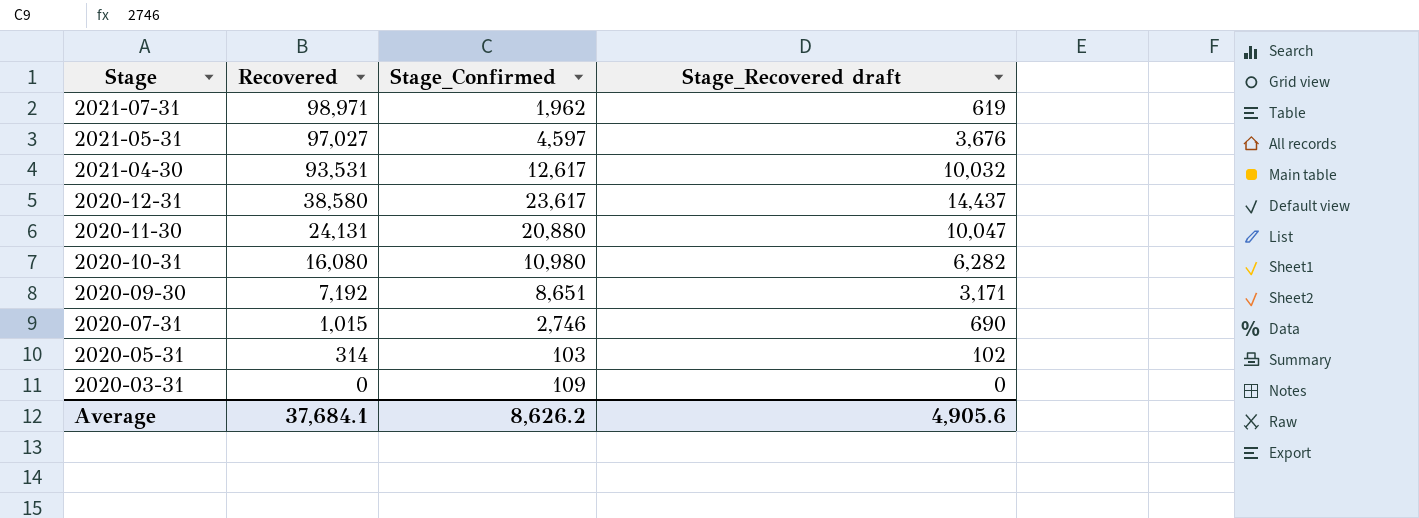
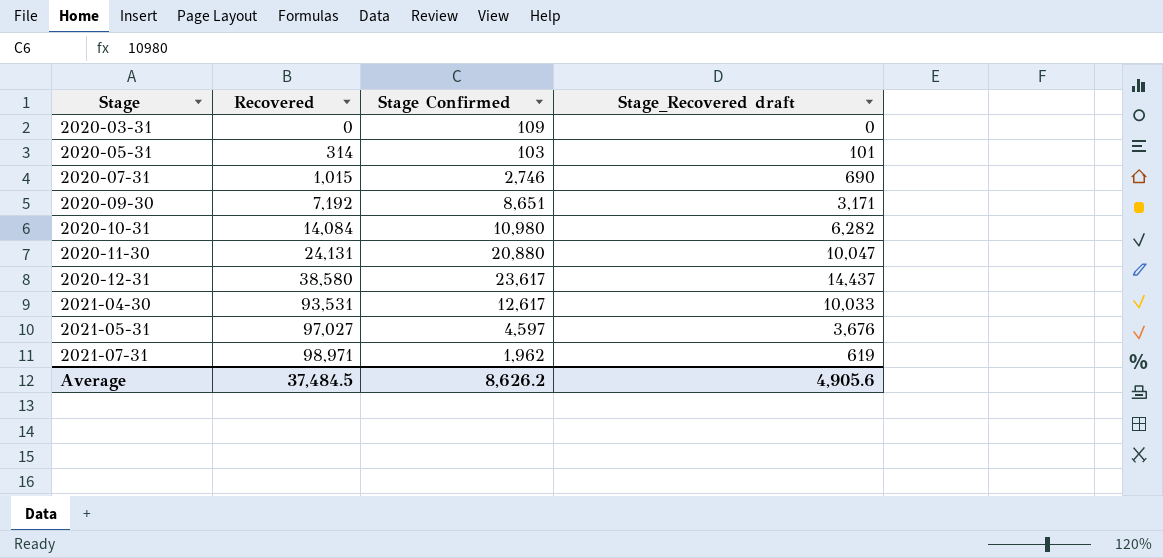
row order: Stage descending -> Stage ascending
column name: Stage_Confirmed -> Stage Confirmed
2020-05-31 | Stage_Recovered draft: 102 -> 101
2020-10-31 | Recovered: 16,080 -> 14,084
2021-04-30 | Stage_Recovered draft: 10,032 -> 10,033
Average | Recovered: 37,684.1 -> 37,484.5

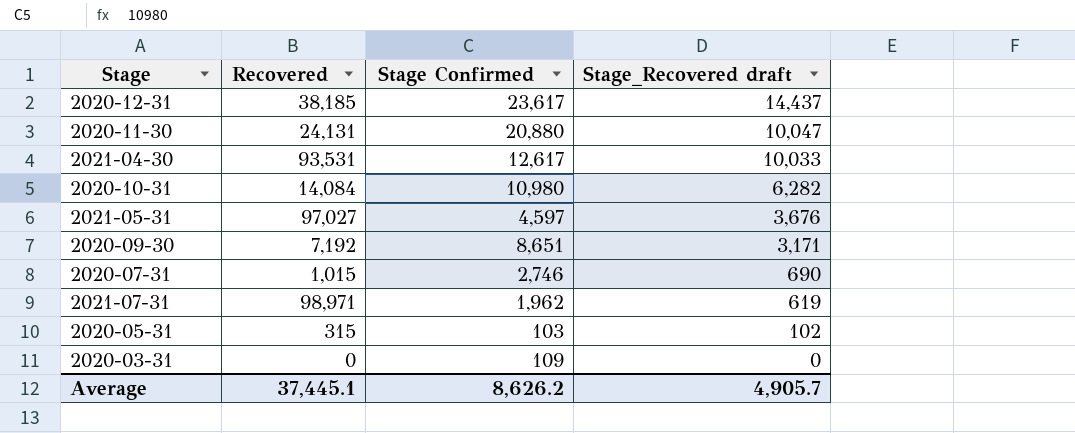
row order: Stage ascending -> Stage_Recovered draft descending
2020-12-31 | Recovered: 38,580 -> 38,185
2020-05-31 | Recovered: 314 -> 315
2020-05-31 | Stage_Recovered draft: 101 -> 102
Average | Recovered: 37,484.5 -> 37,445.1
Average | Stage_Recovered draft: 4,905.6 -> 4,905.7

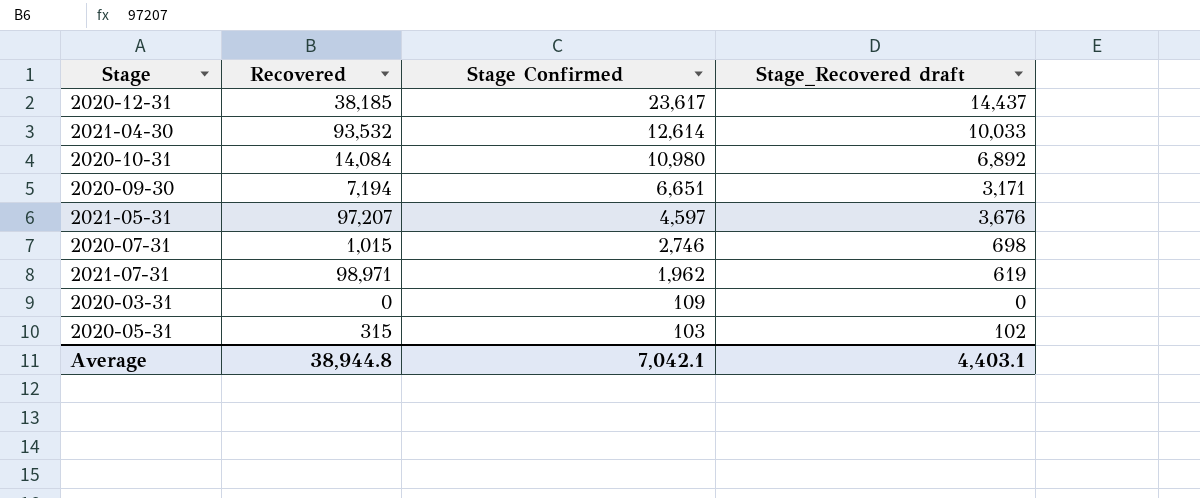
row order: Stage_Recovered draft descending -> Stage Confirmed descending
row 2020-11-30: 24,131 | 20,880 | 10,047 -> none
2021-04-30 | Recovered: 93,531 -> 93,532
2021-04-30 | Stage Confirmed: 12,617 -> 12,614
2020-10-31 | Stage_Recovered draft: 6,282 -> 6,892
2020-09-30 | Recovered: 7,192 -> 7,194
2020-09-30 | Stage Confirmed: 8,651 -> 6,651
2021-05-31 | Recovered: 97,027 -> 97,207
2020-07-31 | Stage_Recovered draft: 690 -> 698
Average | Recovered: 37,445.1 -> 38,944.8
Average | Stage Confirmed: 8,626.2 -> 7,042.1
Average | Stage_Recovered draft: 4,905.7 -> 4,403.1

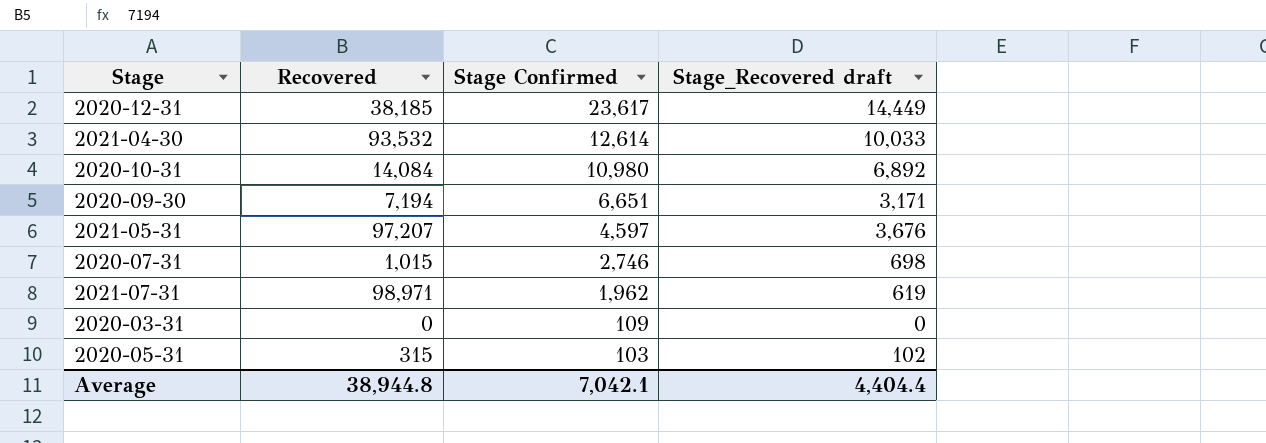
2020-12-31 | Stage_Recovered draft: 14,437 -> 14,449
Average | Stage_Recovered draft: 4,403.1 -> 4,404.4

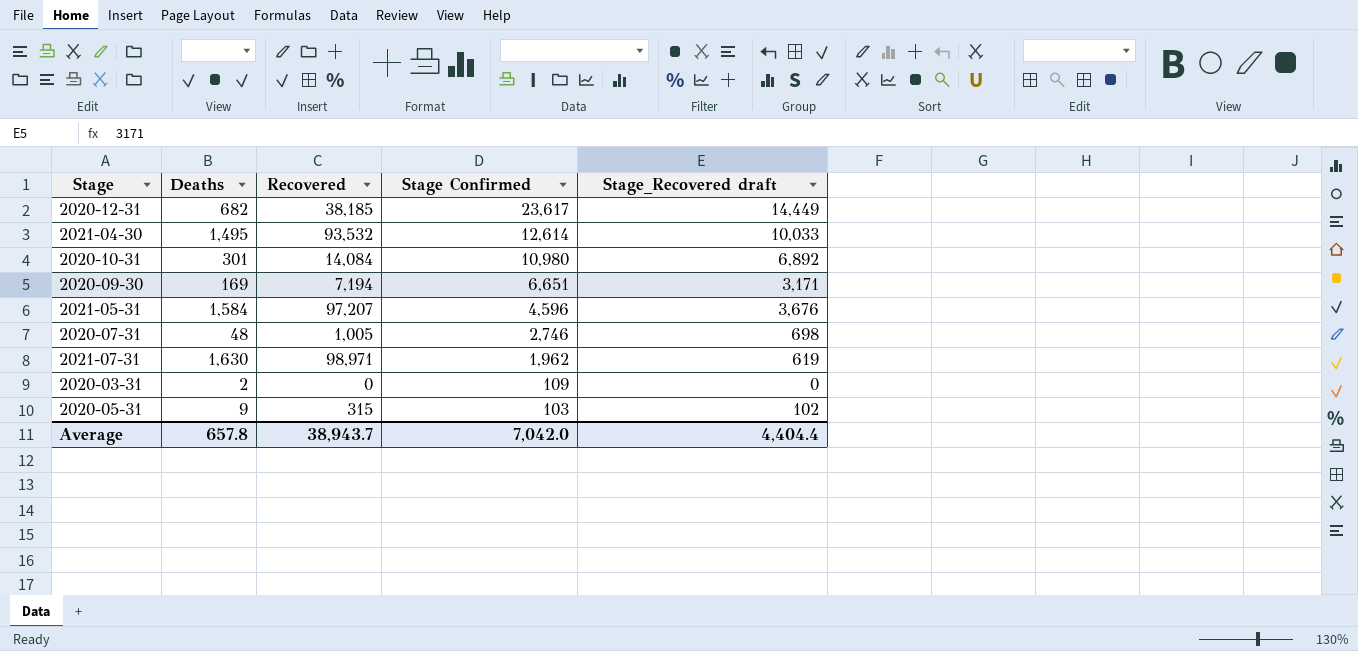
column Deaths | position: none -> 2
2021-05-31 | Stage Confirmed: 4,597 -> 4,596
2020-07-31 | Recovered: 1,015 -> 1,005
Average | Recovered: 38,944.8 -> 38,943.7
Average | Stage Confirmed: 7,042.1 -> 7,042.0

